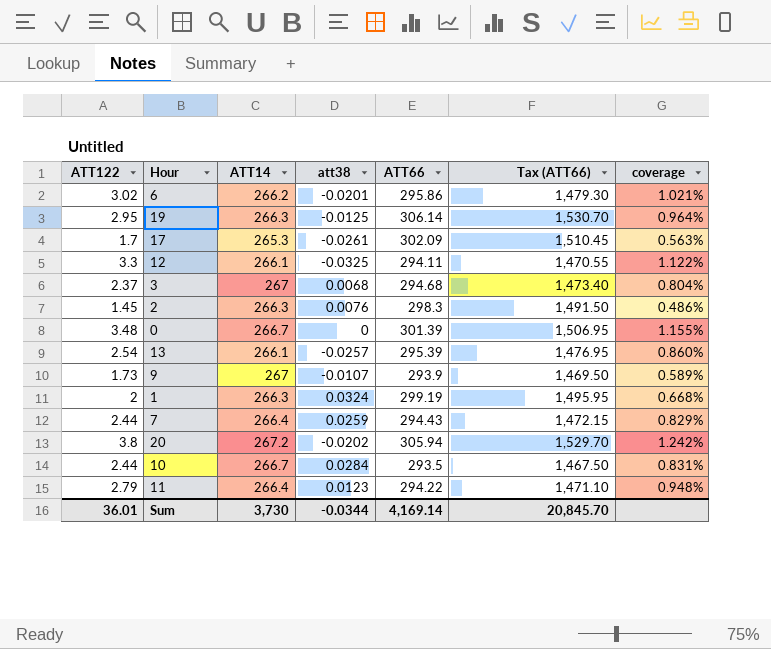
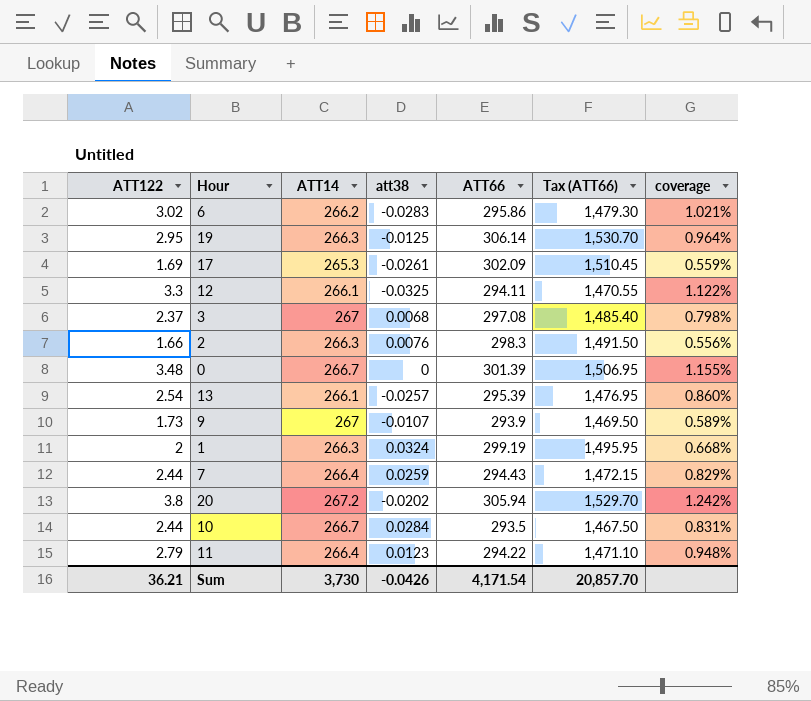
6 | att38: -0.0201 -> -0.0283
17 | ATT122: 1.7 -> 1.69
17 | coverage: 0.563% -> 0.559%
3 | ATT66: 294.68 -> 297.08
3 | Tax (ATT66): 1,473.40 -> 1,485.40
3 | coverage: 0.804% -> 0.798%
2 | ATT122: 1.45 -> 1.66
2 | coverage: 0.486% -> 0.556%
Sum | ATT122: 36.01 -> 36.21
Sum | att38: -0.0344 -> -0.0426
Sum | ATT66: 4,169.14 -> 4,171.54
Sum | Tax (ATT66): 20,845.70 -> 20,857.70

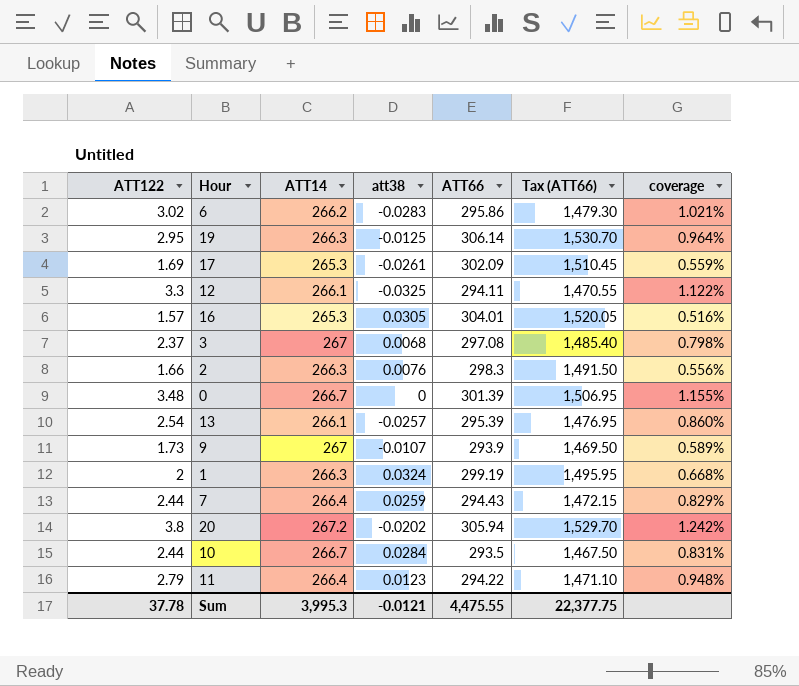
row 16: none -> 1.57 | 265.3 | 0.0305 | 304.01 | 1,520.05 | 0.516%
Sum | ATT122: 36.21 -> 37.78
Sum | ATT14: 3,730 -> 3,995.3
Sum | att38: -0.0426 -> -0.0121
Sum | ATT66: 4,171.54 -> 4,475.55
Sum | Tax (ATT66): 20,857.70 -> 22,377.75

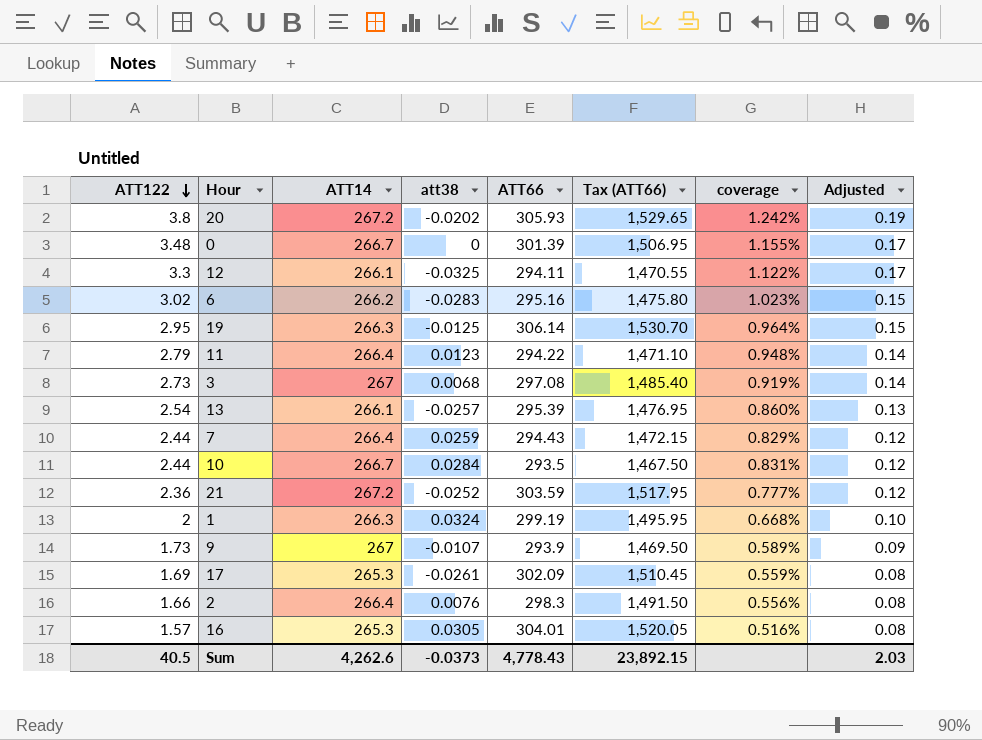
row order: none -> ATT122 descending
column Adjusted | formula: none -> [ATT122] * 0.05
20 | ATT66: 305.94 -> 305.93
20 | Tax (ATT66): 1,529.70 -> 1,529.65
6 | ATT66: 295.86 -> 295.16
6 | Tax (ATT66): 1,479.30 -> 1,475.80
6 | coverage: 1.021% -> 1.023%
3 | ATT122: 2.37 -> 2.73
3 | coverage: 0.798% -> 0.919%
row 21: none -> 2.36 | 267.2 | -0.0252 | 303.59 | 1,517.95 | 0.777% | 0.12
2 | ATT14: 266.3 -> 266.4
Sum | ATT122: 37.78 -> 40.5
Sum | ATT14: 3,995.3 -> 4,262.6
Sum | att38: -0.0121 -> -0.0373
Sum | ATT66: 4,475.55 -> 4,778.43
Sum | Tax (ATT66): 22,377.75 -> 23,892.15

